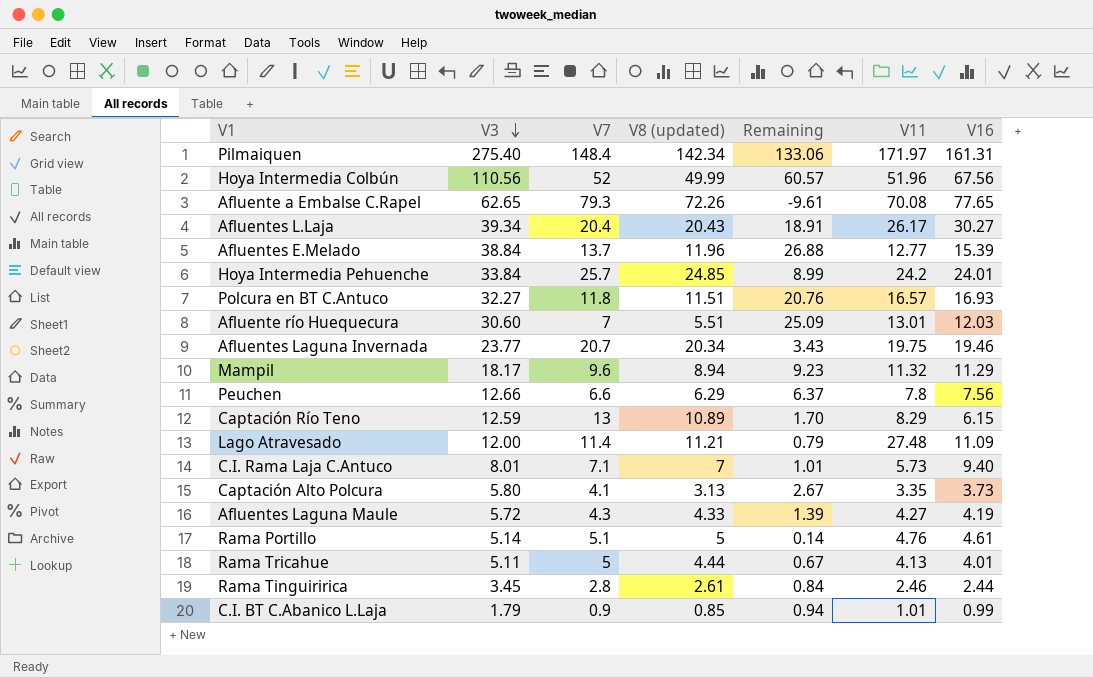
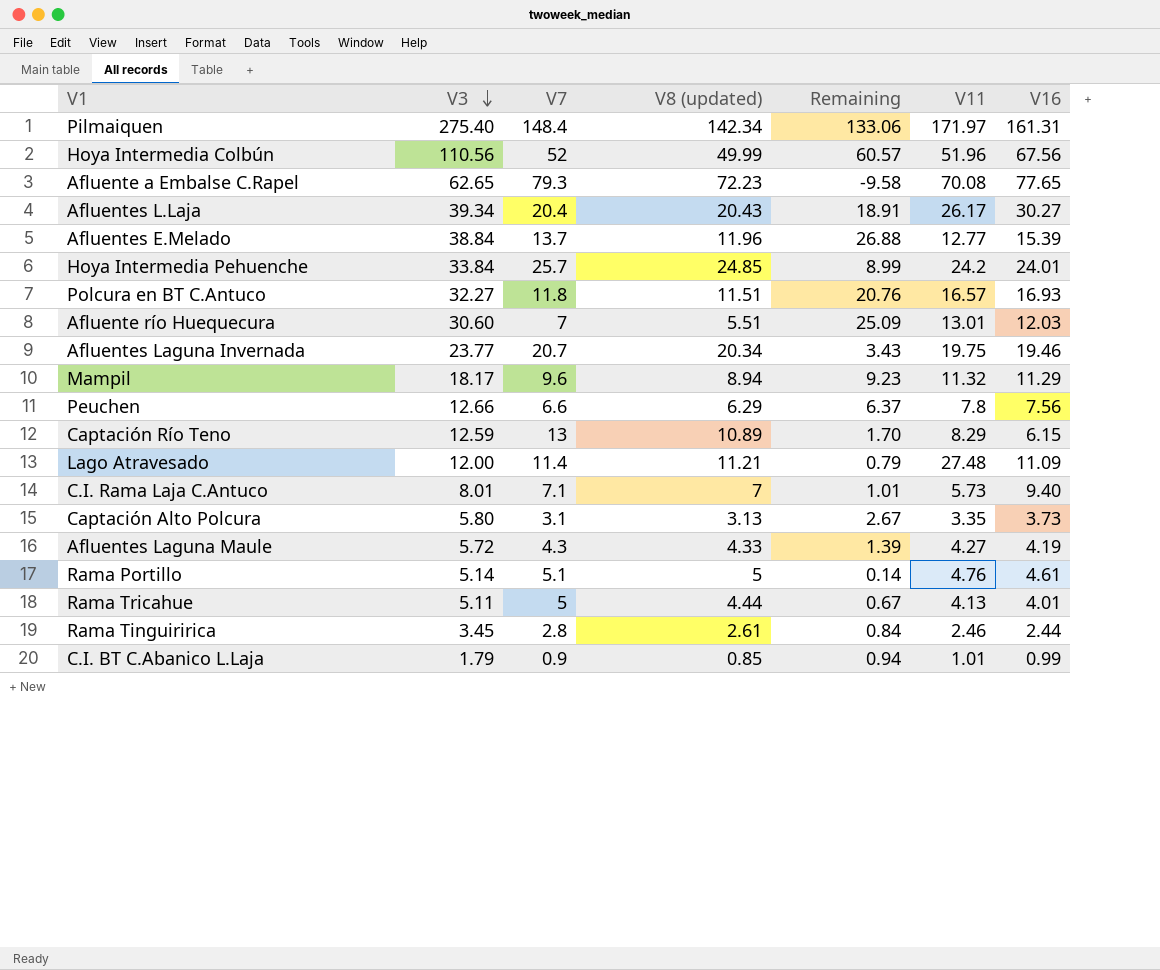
Afluente a Embalse C.Rapel | V8 (updated): 72.26 -> 72.23
Afluente a Embalse C.Rapel | Remaining: -9.61 -> -9.58
Captación Alto Polcura | V7: 4.1 -> 3.1

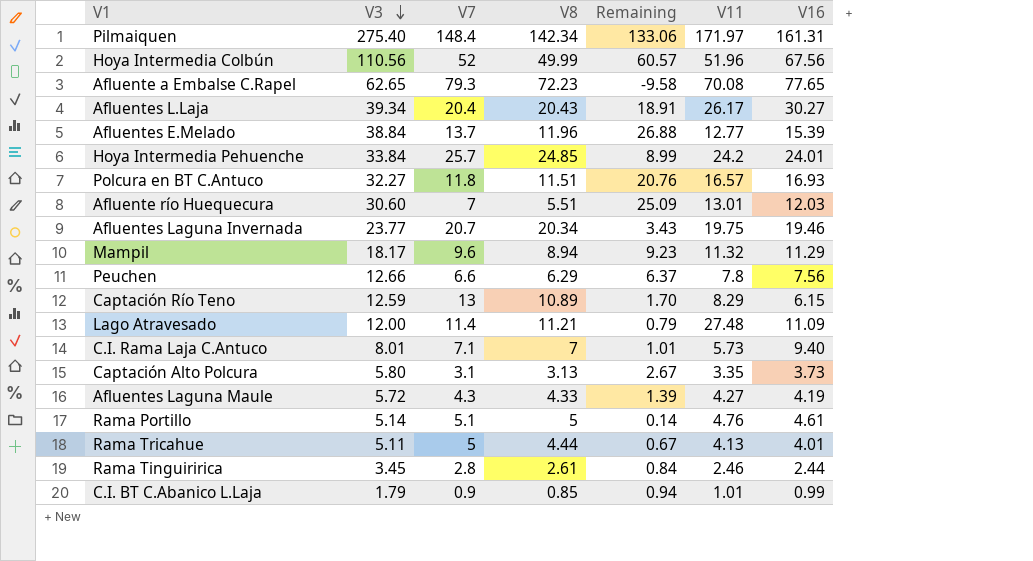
column name: V8 (updated) -> V8

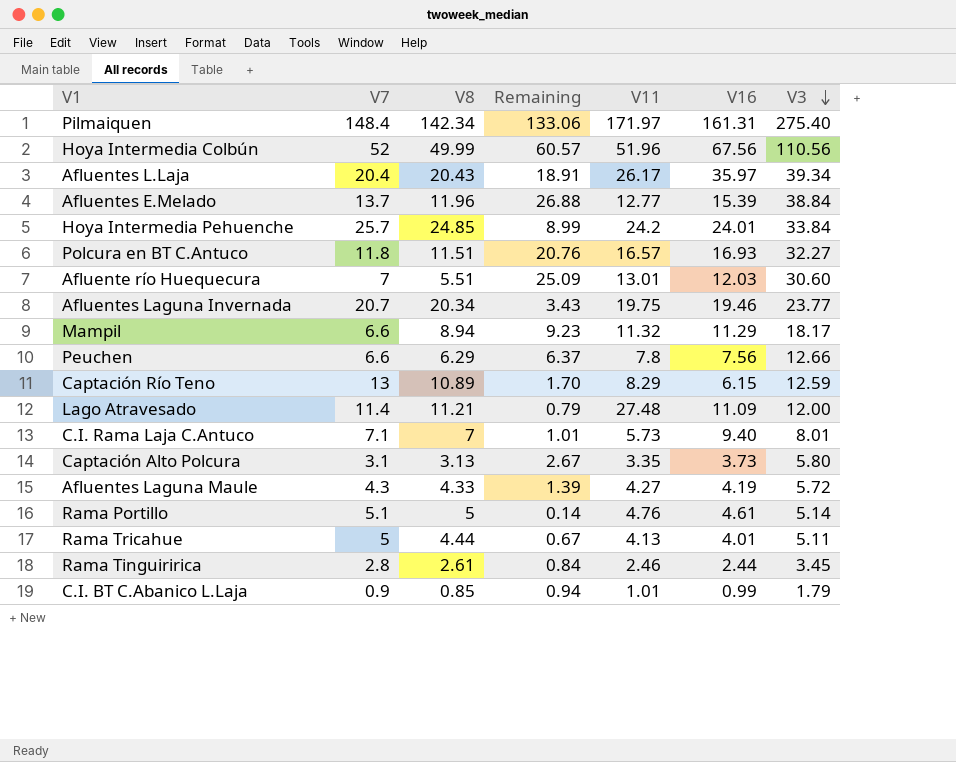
column V3 | position: 2 -> 7
row Afluente a Embalse C.Rapel: 62.65 | 79.3 | 72.23 | -9.58 | 70.08 | 77.65 -> none
Afluentes L.Laja | V16: 30.27 -> 35.97
Mampil | V7: 9.6 -> 6.6

